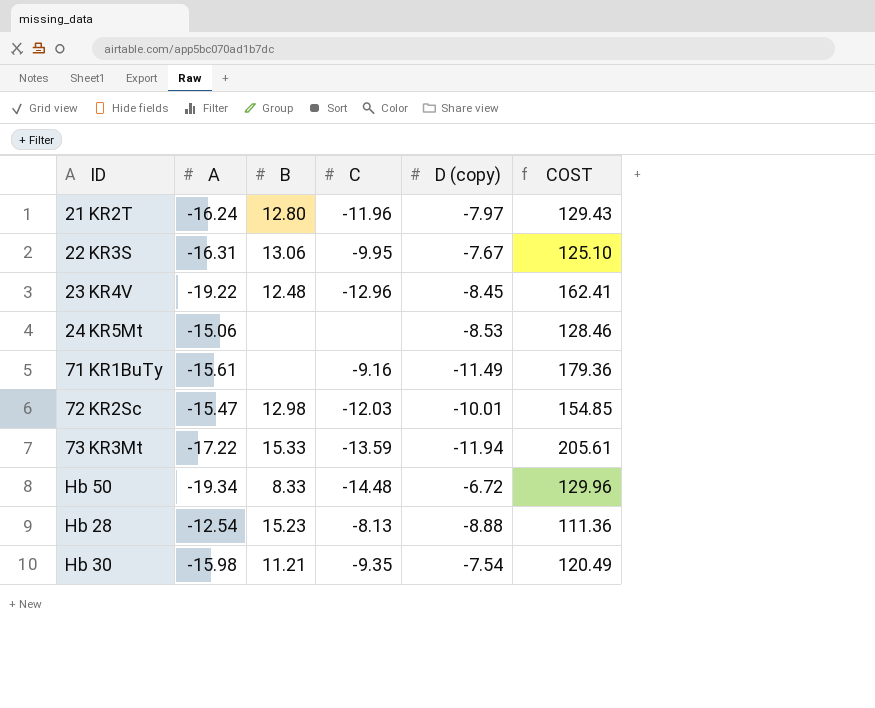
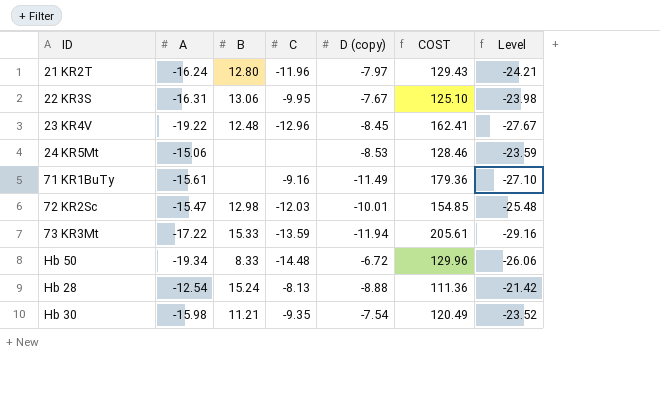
column Level | formula: none -> [A] + [D (copy)]
Hb 28 | B: 15.23 -> 15.24

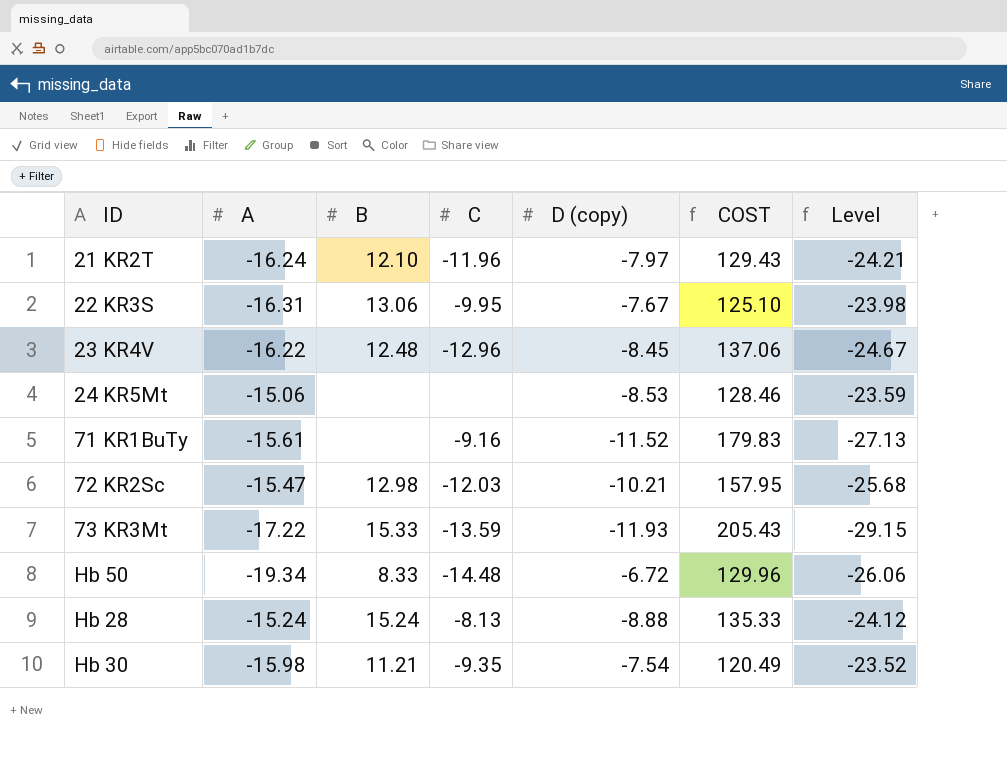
21 KR2T | B: 12.80 -> 12.10
23 KR4V | A: -19.22 -> -16.22
23 KR4V | COST: 162.41 -> 137.06
23 KR4V | Level: -27.67 -> -24.67
71 KR1BuTy | D (copy): -11.49 -> -11.52
71 KR1BuTy | COST: 179.36 -> 179.83
71 KR1BuTy | Level: -27.10 -> -27.13
72 KR2Sc | D (copy): -10.01 -> -10.21
72 KR2Sc | COST: 154.85 -> 157.95
72 KR2Sc | Level: -25.48 -> -25.68
73 KR3Mt | D (copy): -11.94 -> -11.93
73 KR3Mt | COST: 205.61 -> 205.43
73 KR3Mt | Level: -29.16 -> -29.15
Hb 28 | A: -12.54 -> -15.24
Hb 28 | COST: 111.36 -> 135.33
Hb 28 | Level: -21.42 -> -24.12

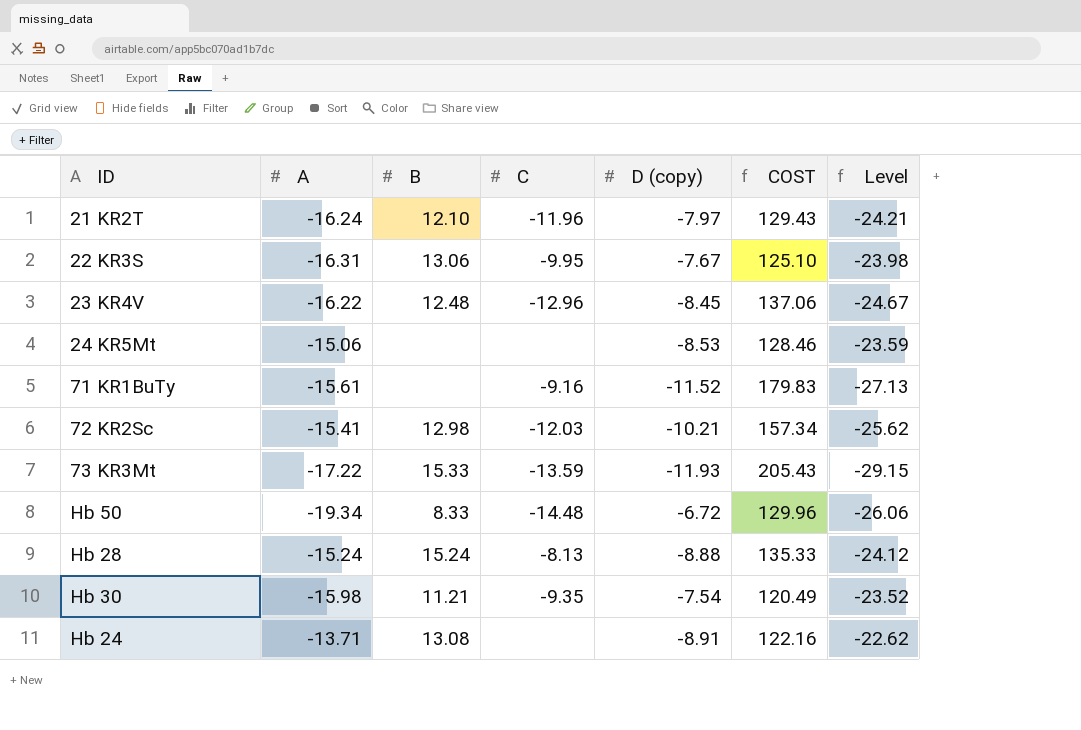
72 KR2Sc | A: -15.47 -> -15.41
72 KR2Sc | COST: 157.95 -> 157.34
72 KR2Sc | Level: -25.68 -> -25.62
row Hb 24: none -> -13.71 | 13.08 | none | -8.91 | 122.16 | -22.62

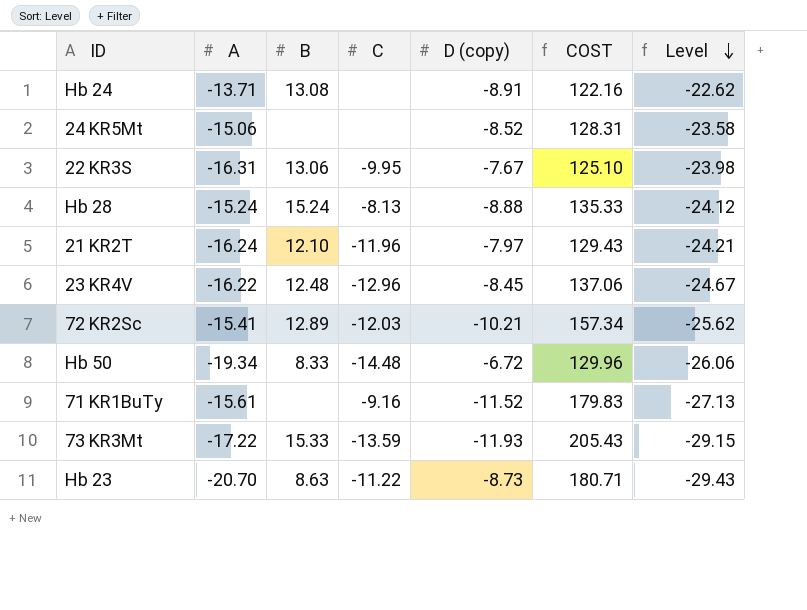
row order: none -> Level descending
row Hb 30: -15.98 | 11.21 | -9.35 | -7.54 | 120.49 | -23.52 -> none
24 KR5Mt | D (copy): -8.53 -> -8.52
24 KR5Mt | COST: 128.46 -> 128.31
24 KR5Mt | Level: -23.59 -> -23.58
72 KR2Sc | B: 12.98 -> 12.89
row Hb 23: none -> -20.70 | 8.63 | -11.22 | -8.73 | 180.71 | -29.43

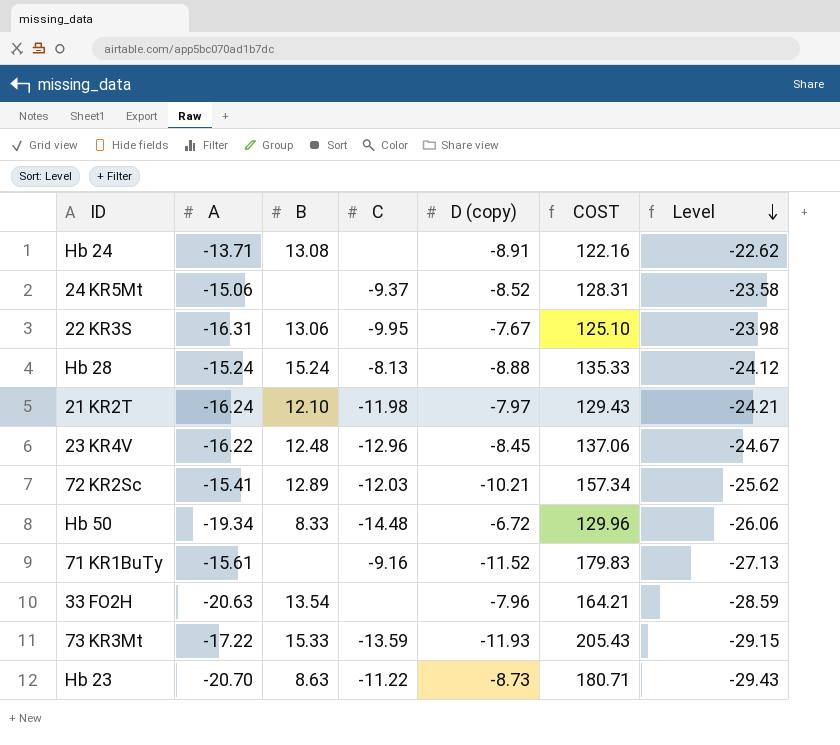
24 KR5Mt | C: none -> -9.37
21 KR2T | C: -11.96 -> -11.98
row 33 FO2H: none -> -20.63 | 13.54 | none | -7.96 | 164.21 | -28.59

